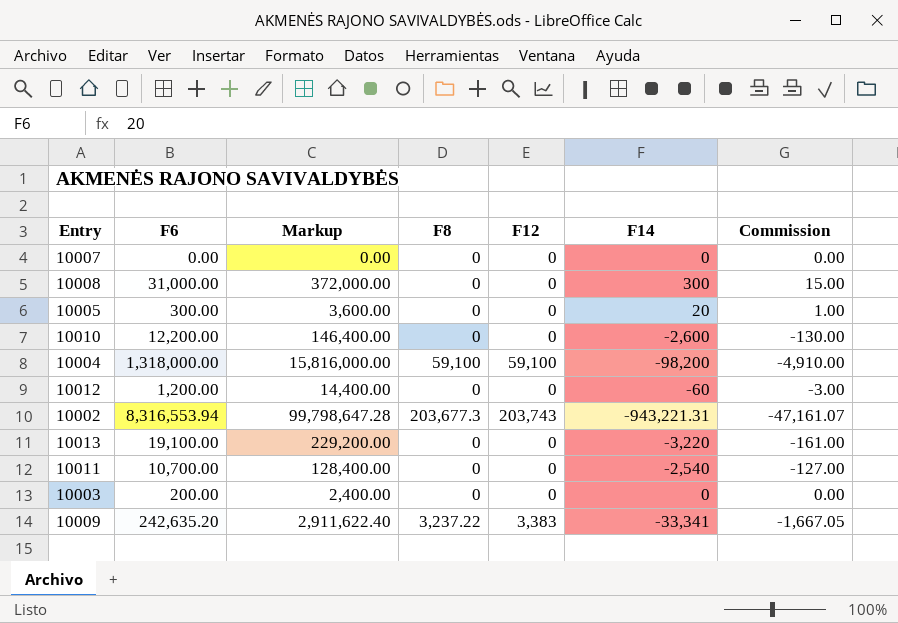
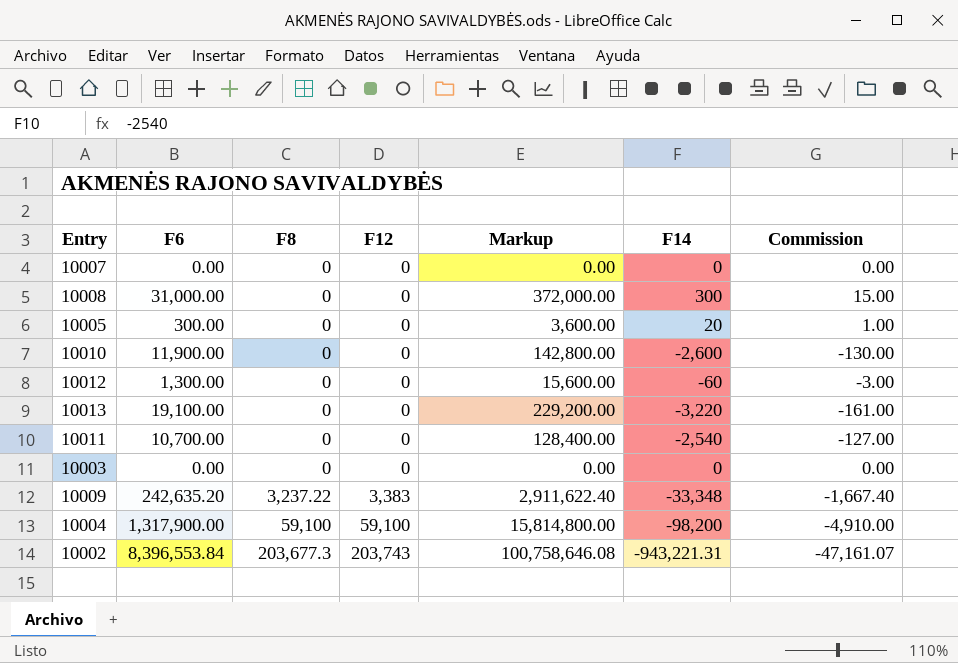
row order: none -> F8 ascending
column Markup | position: 3 -> 5
10010 | F6: 12,200.00 -> 11,900.00
10010 | Markup: 146,400.00 -> 142,800.00
10012 | F6: 1,200.00 -> 1,300.00
10012 | Markup: 14,400.00 -> 15,600.00
10003 | F6: 200.00 -> 0.00
10003 | Markup: 2,400.00 -> 0.00
10009 | F14: -33,341 -> -33,348
10009 | Commission: -1,667.05 -> -1,667.40
10004 | F6: 1,318,000.00 -> 1,317,900.00
10004 | Markup: 15,816,000.00 -> 15,814,800.00
10002 | F6: 8,316,553.94 -> 8,396,553.84
10002 | Markup: 99,798,647.28 -> 100,758,646.08

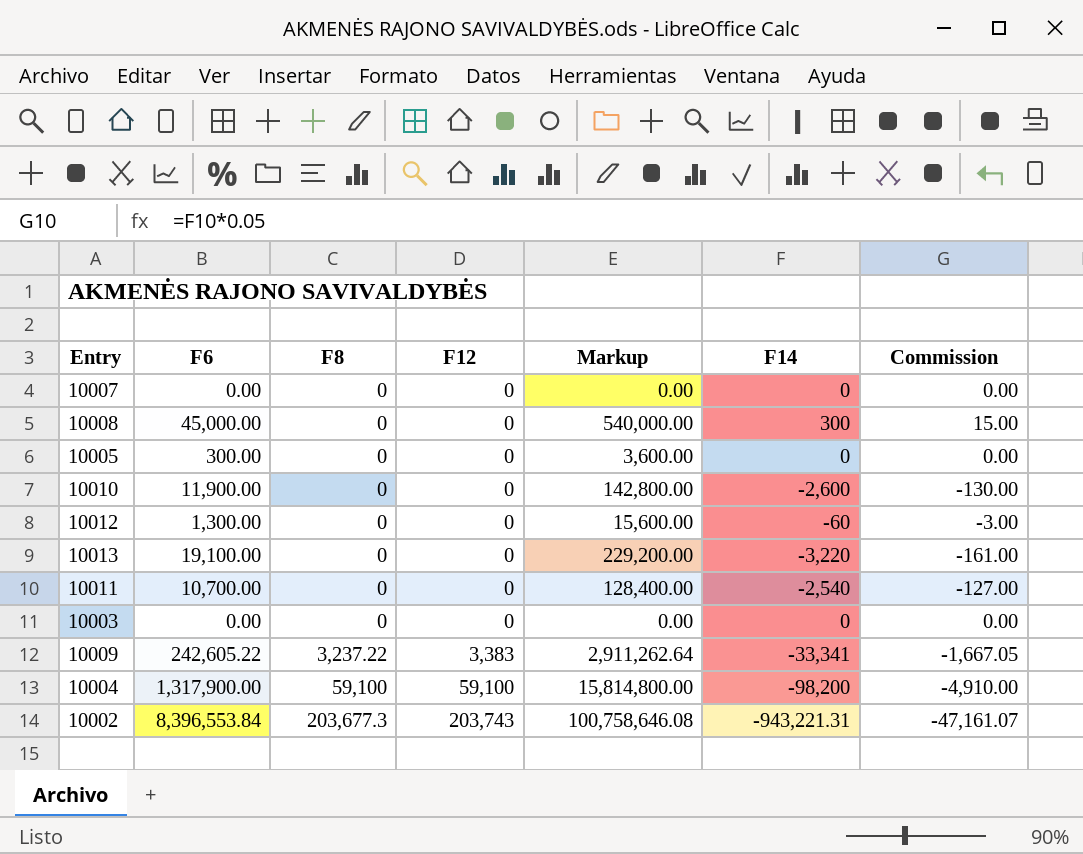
10008 | F6: 31,000.00 -> 45,000.00
10008 | Markup: 372,000.00 -> 540,000.00
10005 | F14: 20 -> 0
10005 | Commission: 1.00 -> 0.00
10009 | F6: 242,635.20 -> 242,605.22
10009 | Markup: 2,911,622.40 -> 2,911,262.64
10009 | F14: -33,348 -> -33,341
10009 | Commission: -1,667.40 -> -1,667.05

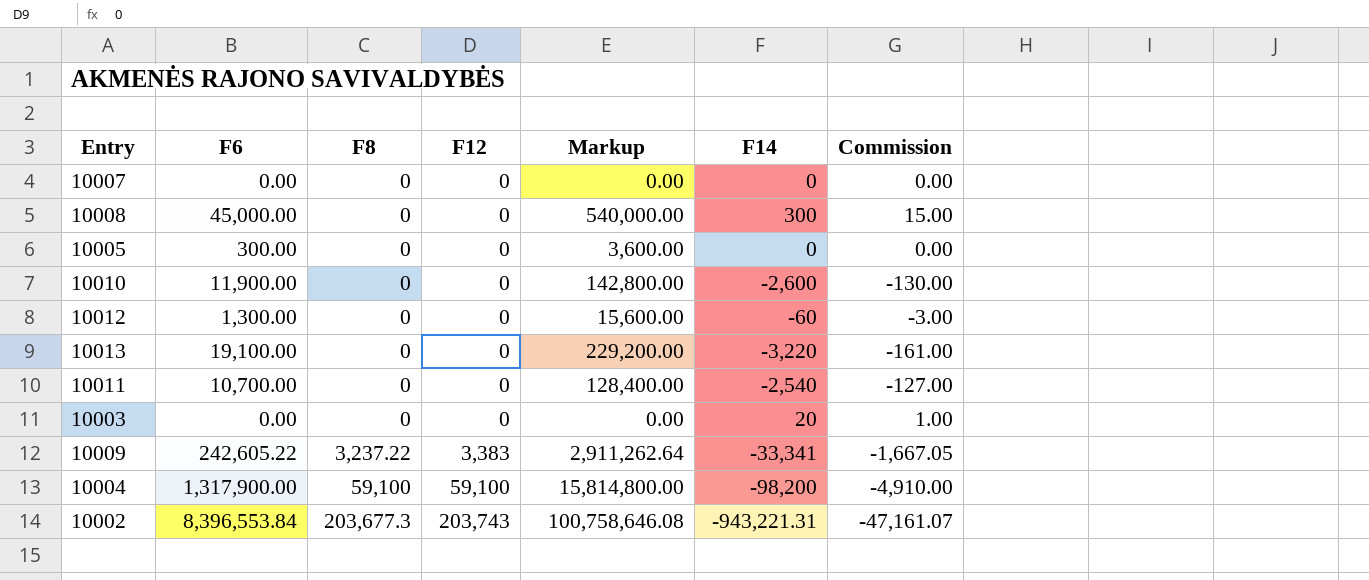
10003 | F14: 0 -> 20
10003 | Commission: 0.00 -> 1.00

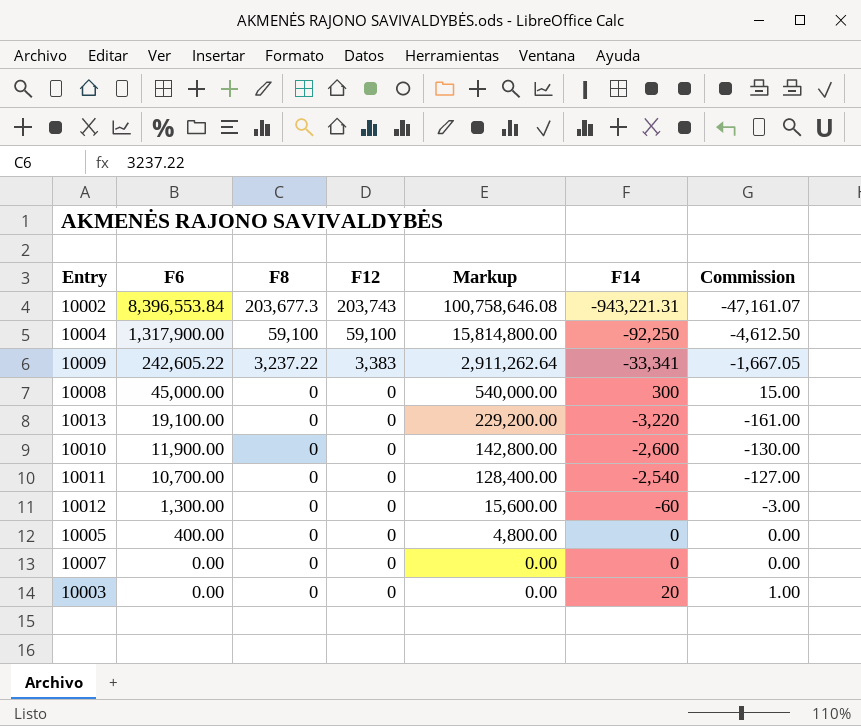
row order: F8 ascending -> F6 descending
10004 | F14: -98,200 -> -92,250
10004 | Commission: -4,910.00 -> -4,612.50
10005 | F6: 300.00 -> 400.00
10005 | Markup: 3,600.00 -> 4,800.00

